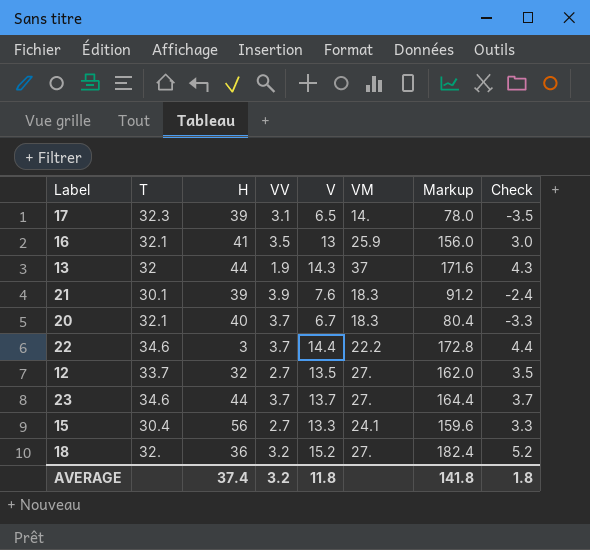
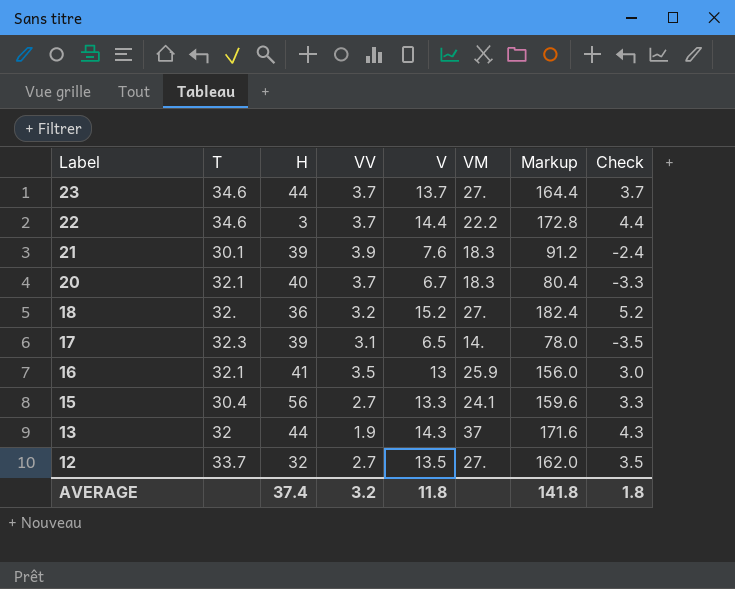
row order: none -> Label descending

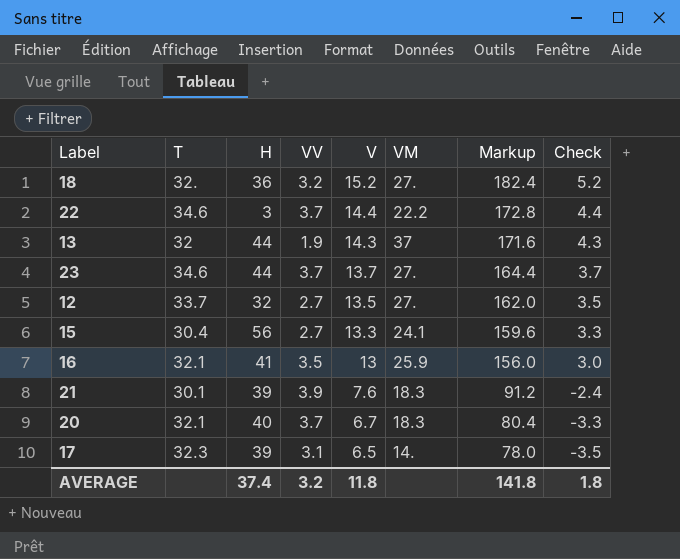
row order: Label descending -> V descending

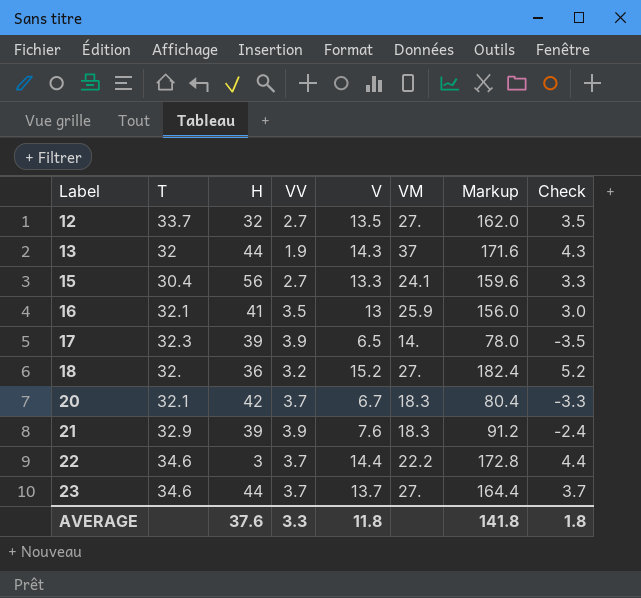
row order: V descending -> Label ascending
17 | VV: 3.1 -> 3.9
20 | H: 40 -> 42
21 | T: 30.1 -> 32.9
AVERAGE | H: 37.4 -> 37.6
AVERAGE | VV: 3.2 -> 3.3

